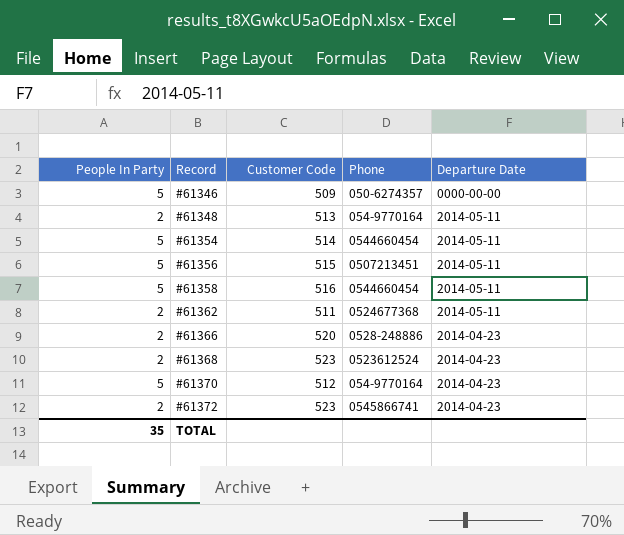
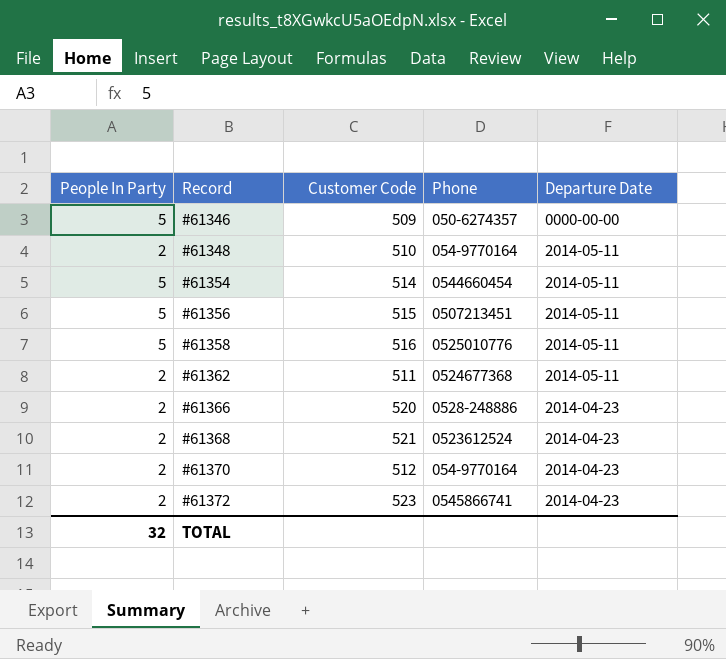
#61348 | Customer Code: 513 -> 510
#61358 | Phone: 0544660454 -> 0525010776
#61368 | Customer Code: 523 -> 521
#61370 | People In Party: 5 -> 2
TOTAL | People In Party: 35 -> 32

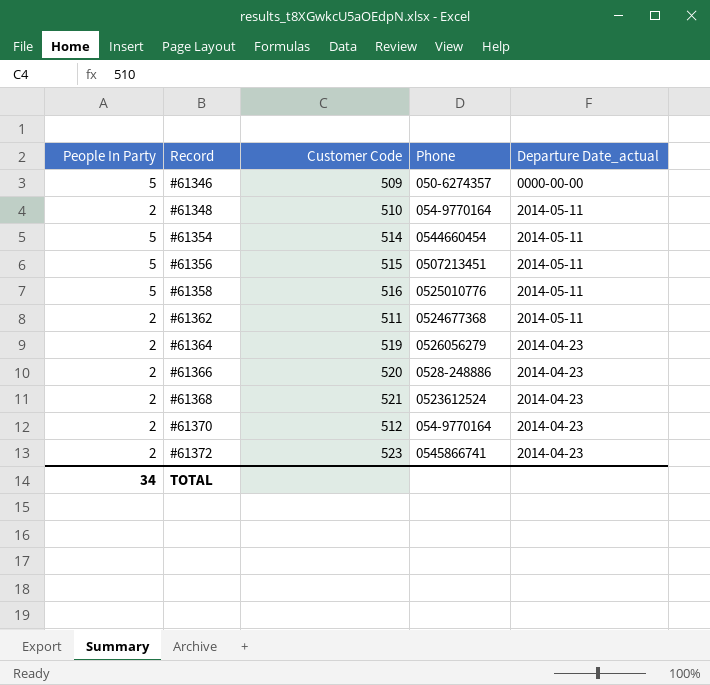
column name: Departure Date -> Departure Date_actual
row #61364: none -> 2 | 519 | 0526056279 | 2014-04-23
TOTAL | People In Party: 32 -> 34

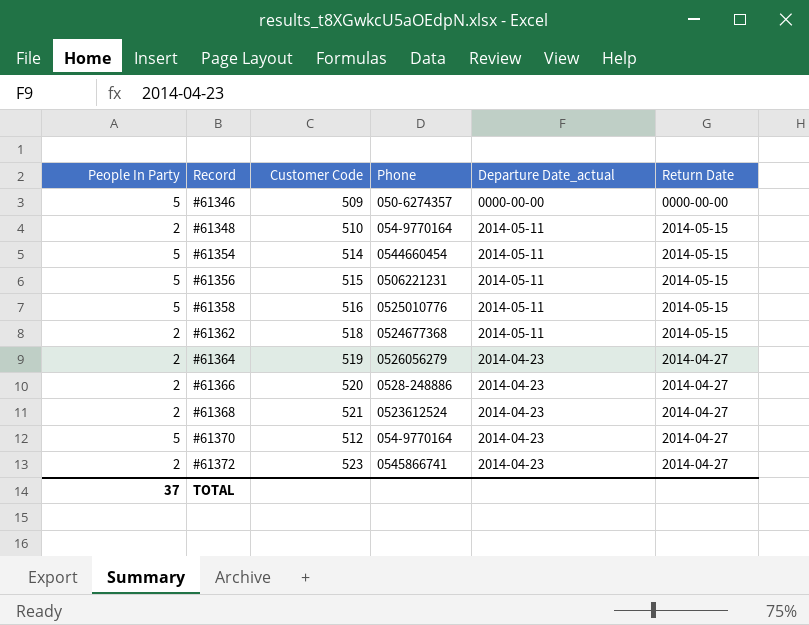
column Return Date | position: none -> 6
#61356 | Phone: 0507213451 -> 0506221231
#61362 | Customer Code: 511 -> 518
#61370 | People In Party: 2 -> 5
TOTAL | People In Party: 34 -> 37

